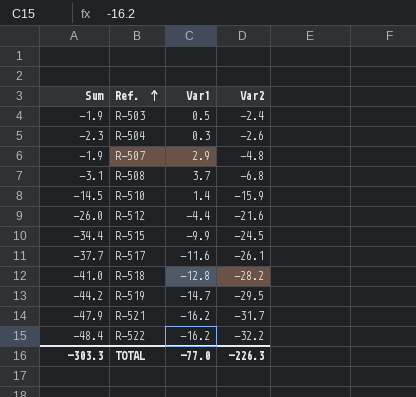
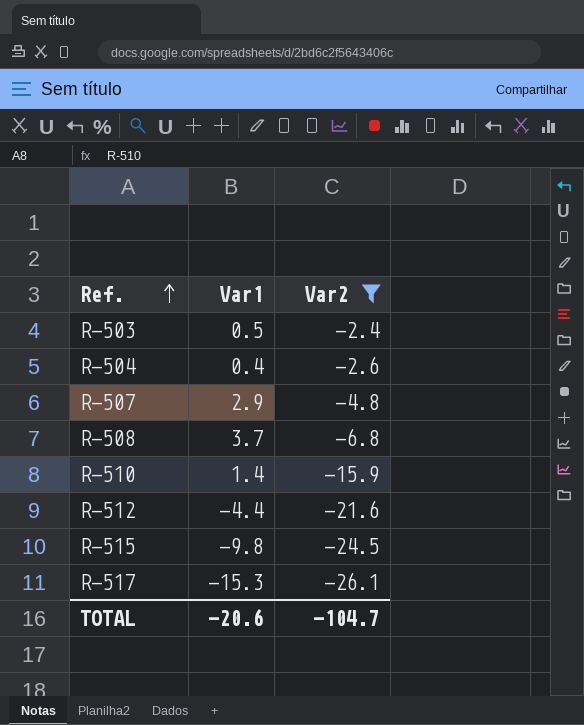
filter: none -> Var2 >= -26.1
column Sum | formula: [Var1] + [Var2] -> none
R-504 | Var1: 0.3 -> 0.4
R-515 | Var1: -9.9 -> -9.8
R-517 | Var1: -11.6 -> -15.3
TOTAL | Var1: -77.0 -> -20.6
TOTAL | Var2: -226.3 -> -104.7

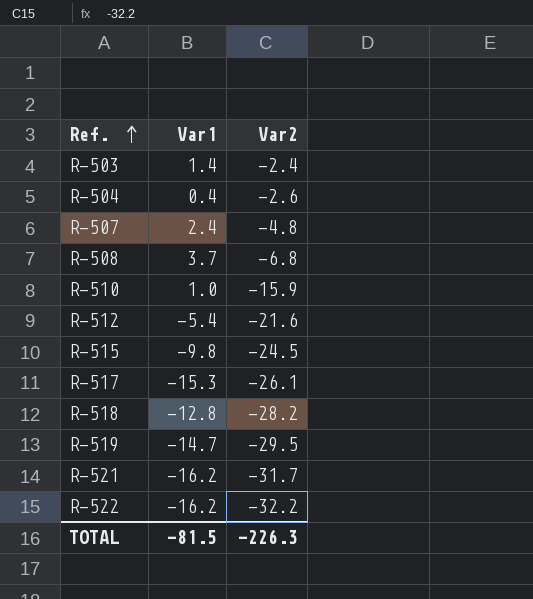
filter: Var2 >= -26.1 -> none
R-503 | Var1: 0.5 -> 1.4
R-507 | Var1: 2.9 -> 2.4
R-510 | Var1: 1.4 -> 1.0
R-512 | Var1: -4.4 -> -5.4
TOTAL | Var1: -20.6 -> -81.5
TOTAL | Var2: -104.7 -> -226.3

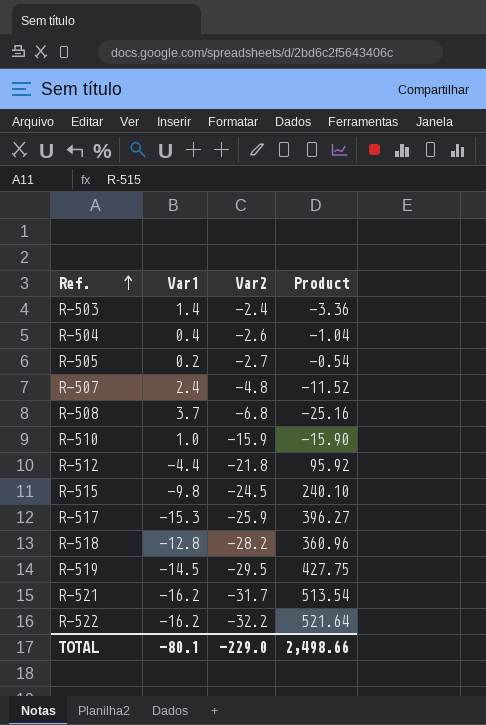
column Product | formula: none -> [Var1] * [Var2]
row R-505: none -> 0.2 | -2.7 | -0.54
R-512 | Var1: -5.4 -> -4.4
R-512 | Var2: -21.6 -> -21.8
R-517 | Var2: -26.1 -> -25.9
R-519 | Var1: -14.7 -> -14.5
TOTAL | Var1: -81.5 -> -80.1
TOTAL | Var2: -226.3 -> -229.0

